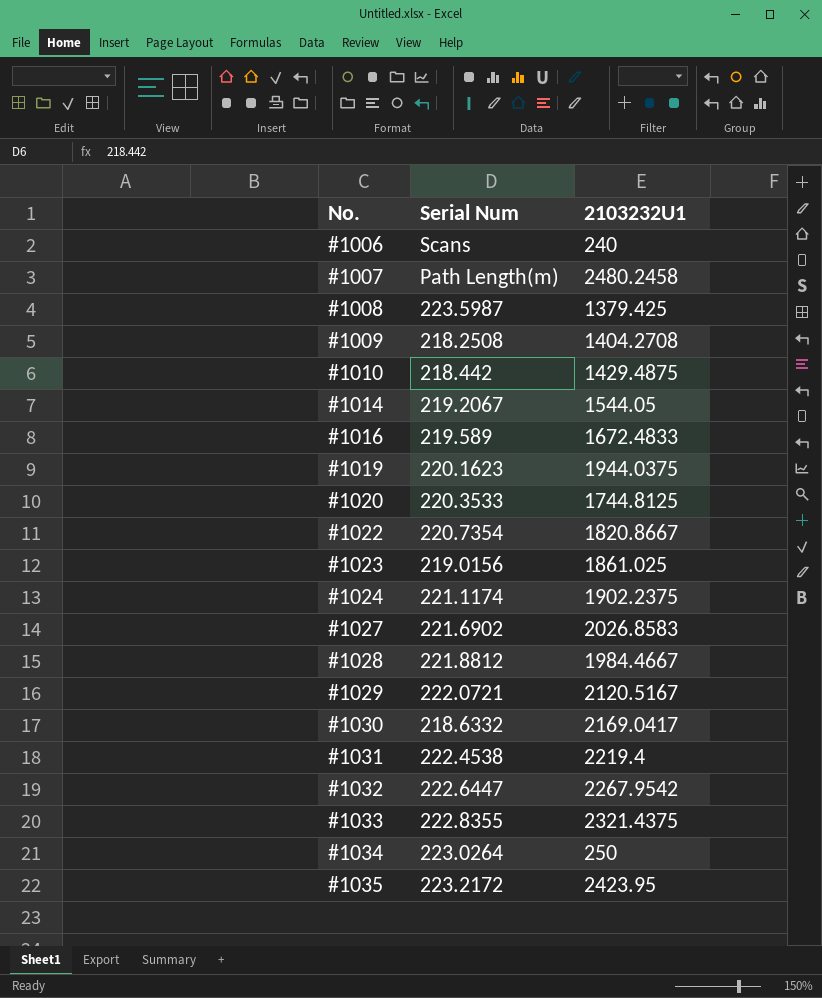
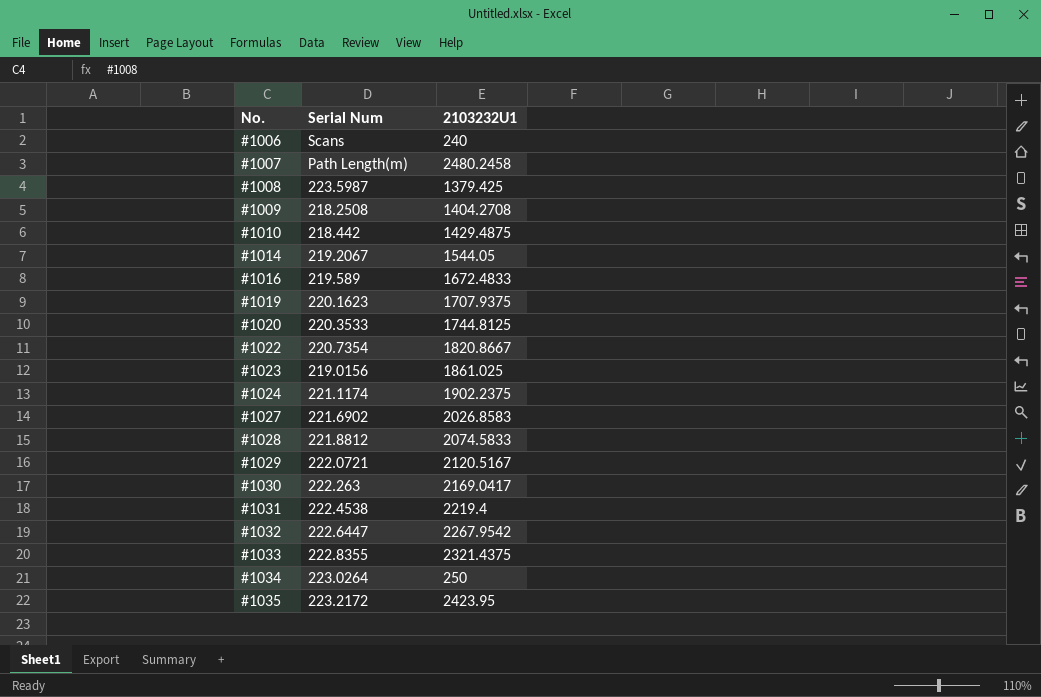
#1019 | 2103232U1: 1944.0375 -> 1707.9375
#1028 | 2103232U1: 1984.4667 -> 2074.5833
#1030 | Serial Num: 218.6332 -> 222.263

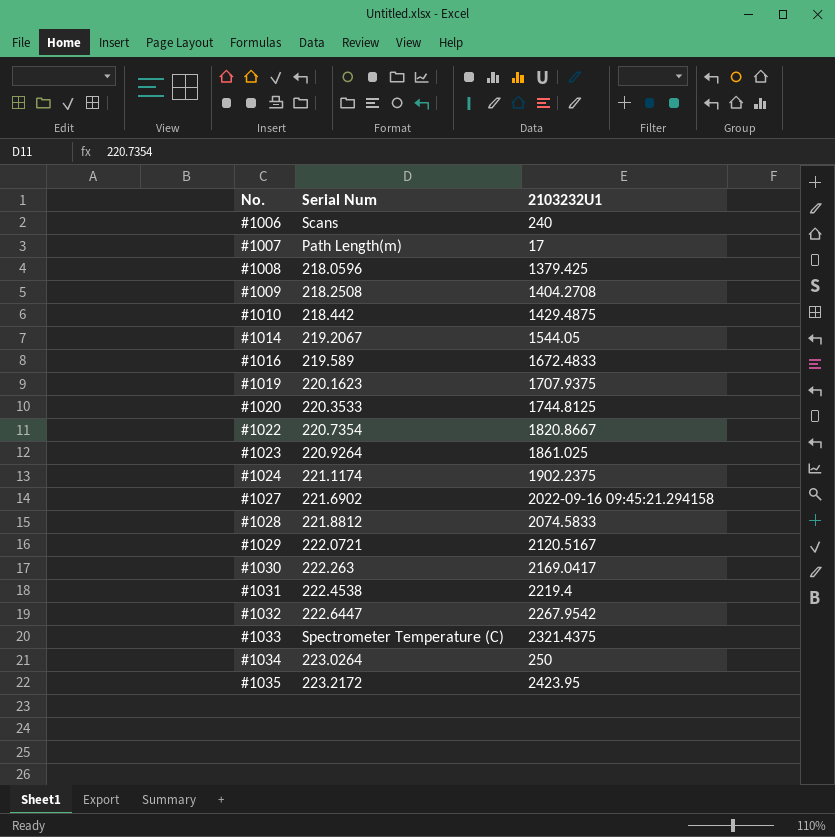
#1007 | 2103232U1: 2480.2458 -> 17
#1008 | Serial Num: 223.5987 -> 218.0596
#1023 | Serial Num: 219.0156 -> 220.9264
#1027 | 2103232U1: 2026.8583 -> 2022-09-16 09:45:21.294158
#1033 | Serial Num: 222.8355 -> Spectrometer Temperature (C)

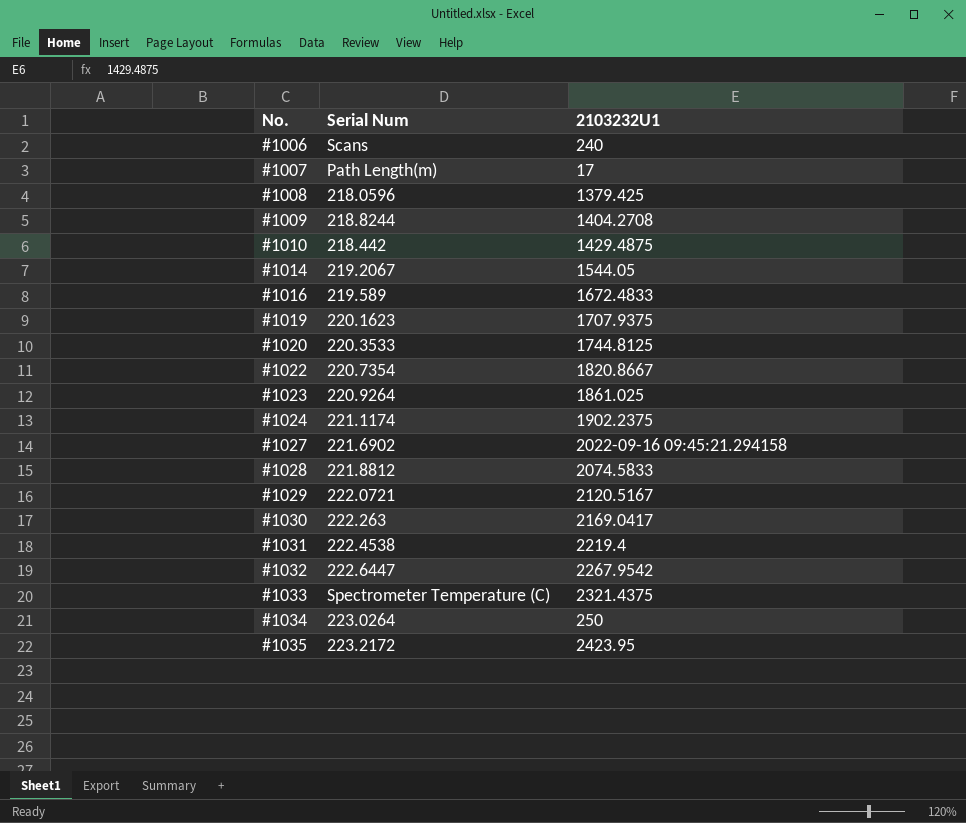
#1009 | Serial Num: 218.2508 -> 218.8244

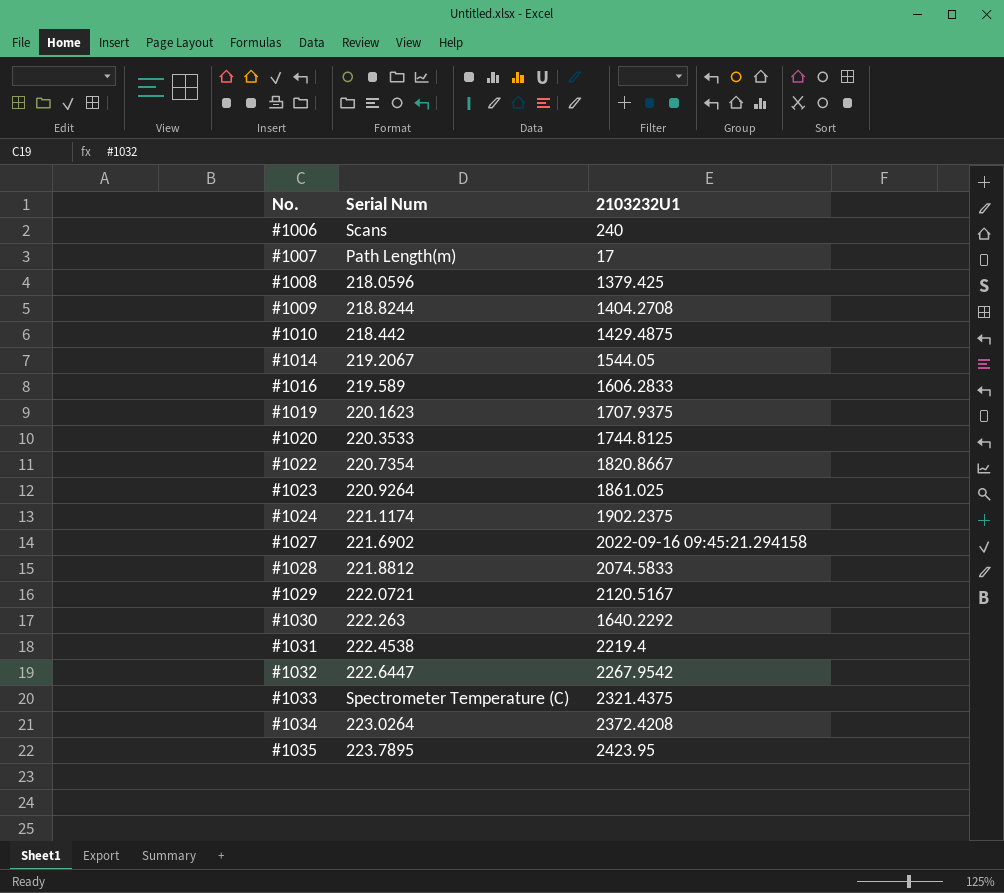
#1016 | 2103232U1: 1672.4833 -> 1606.2833
#1030 | 2103232U1: 2169.0417 -> 1640.2292
#1034 | 2103232U1: 250 -> 2372.4208
#1035 | Serial Num: 223.2172 -> 223.7895

